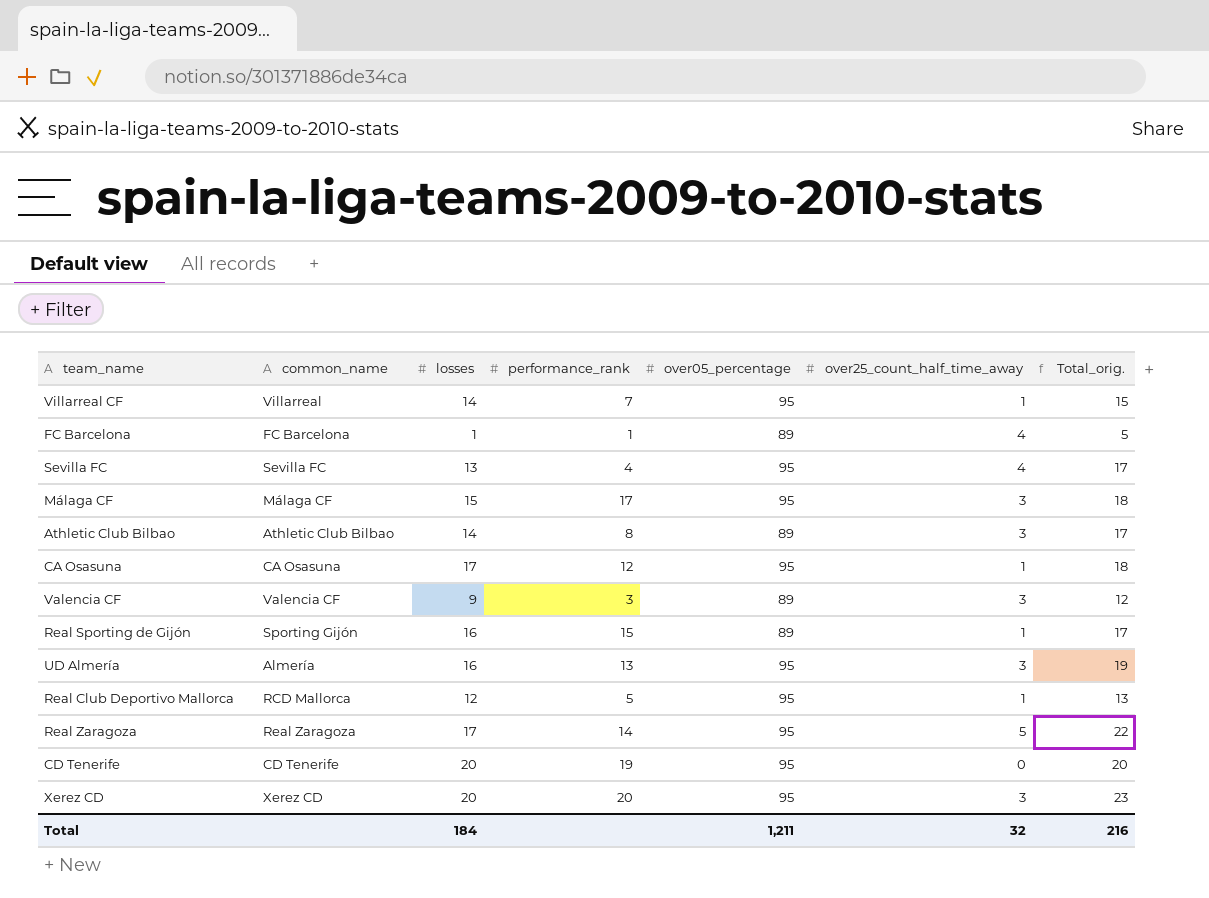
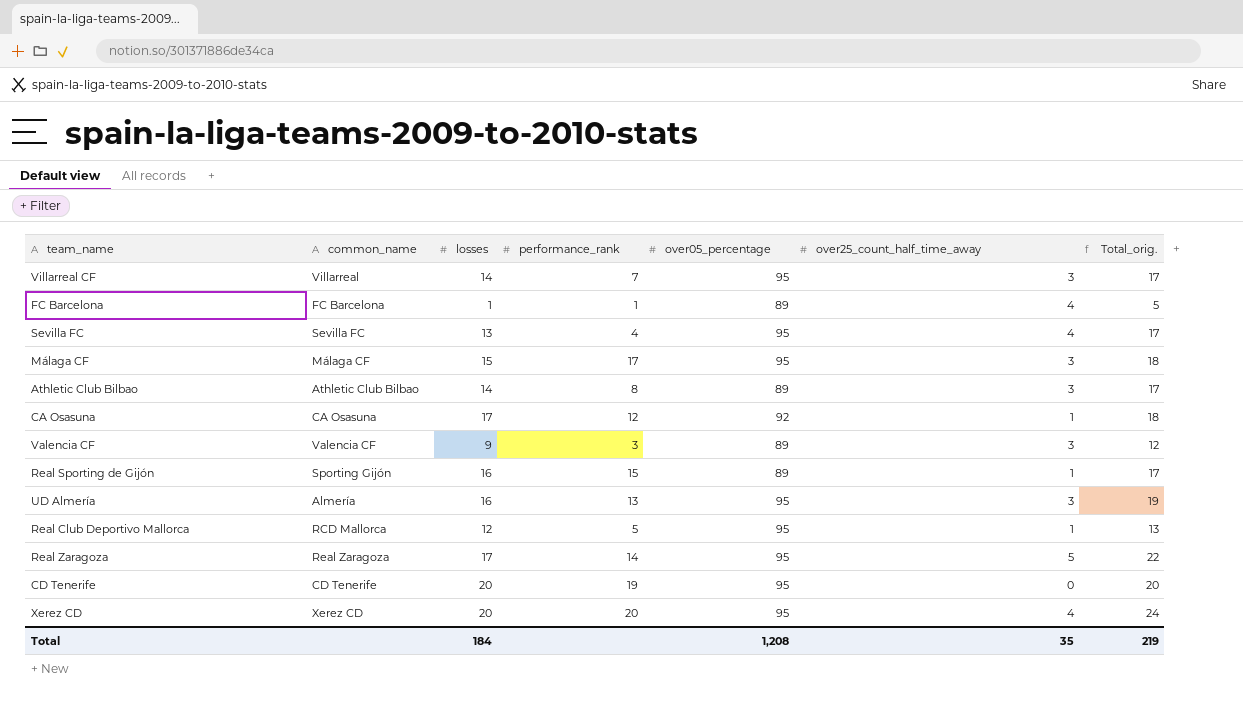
Villarreal CF | over25_count_half_time_away: 1 -> 3
Villarreal CF | Total_orig.: 15 -> 17
CA Osasuna | over05_percentage: 95 -> 92
Xerez CD | over25_count_half_time_away: 3 -> 4
Xerez CD | Total_orig.: 23 -> 24
Total | over05_percentage: 1,211 -> 1,208
Total | over25_count_half_time_away: 32 -> 35
Total | Total_orig.: 216 -> 219

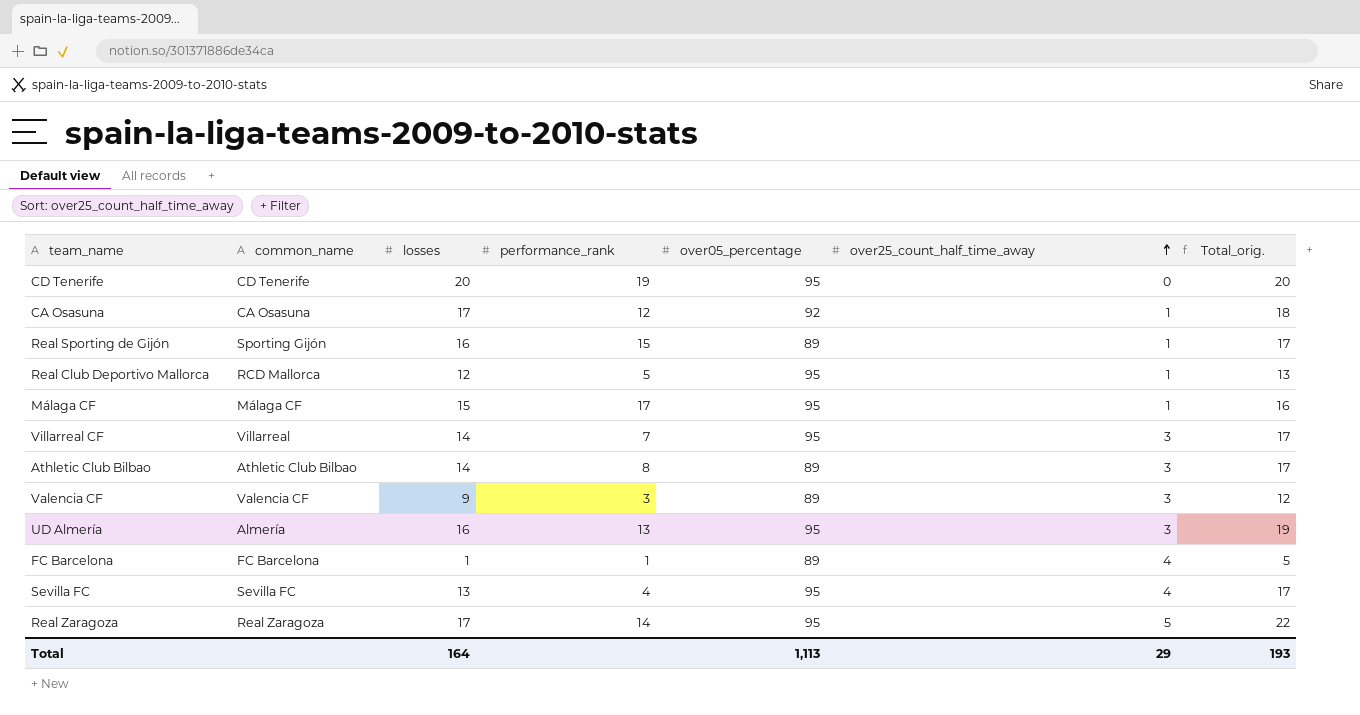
row order: none -> over25_count_half_time_away ascending
row Xerez CD: Xerez CD | 20 | 20 | 95 | 4 | 24 -> none
Málaga CF | over25_count_half_time_away: 3 -> 1
Málaga CF | Total_orig.: 18 -> 16
Total | losses: 184 -> 164
Total | over05_percentage: 1,208 -> 1,113
Total | over25_count_half_time_away: 35 -> 29
Total | Total_orig.: 219 -> 193

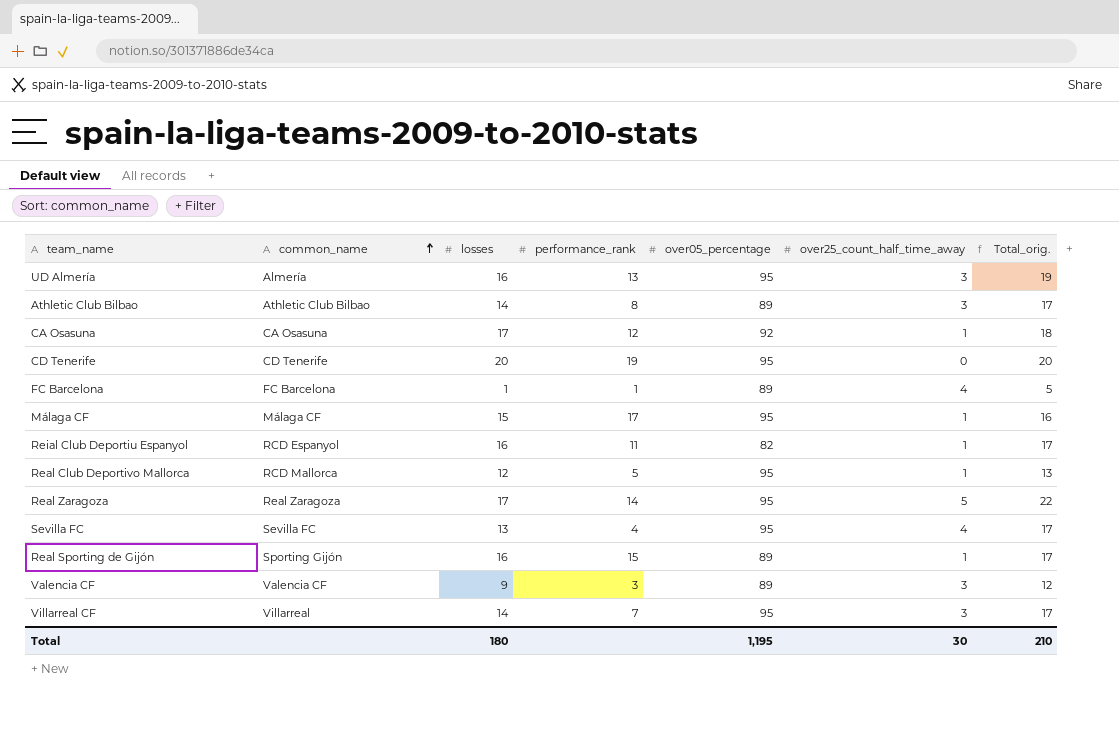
row order: over25_count_half_time_away ascending -> common_name ascending
row Reial Club Deportiu Espanyol: none -> RCD Espanyol | 16 | 11 | 82 | 1 | 17
Total | losses: 164 -> 180
Total | over05_percentage: 1,113 -> 1,195
Total | over25_count_half_time_away: 29 -> 30
Total | Total_orig.: 193 -> 210

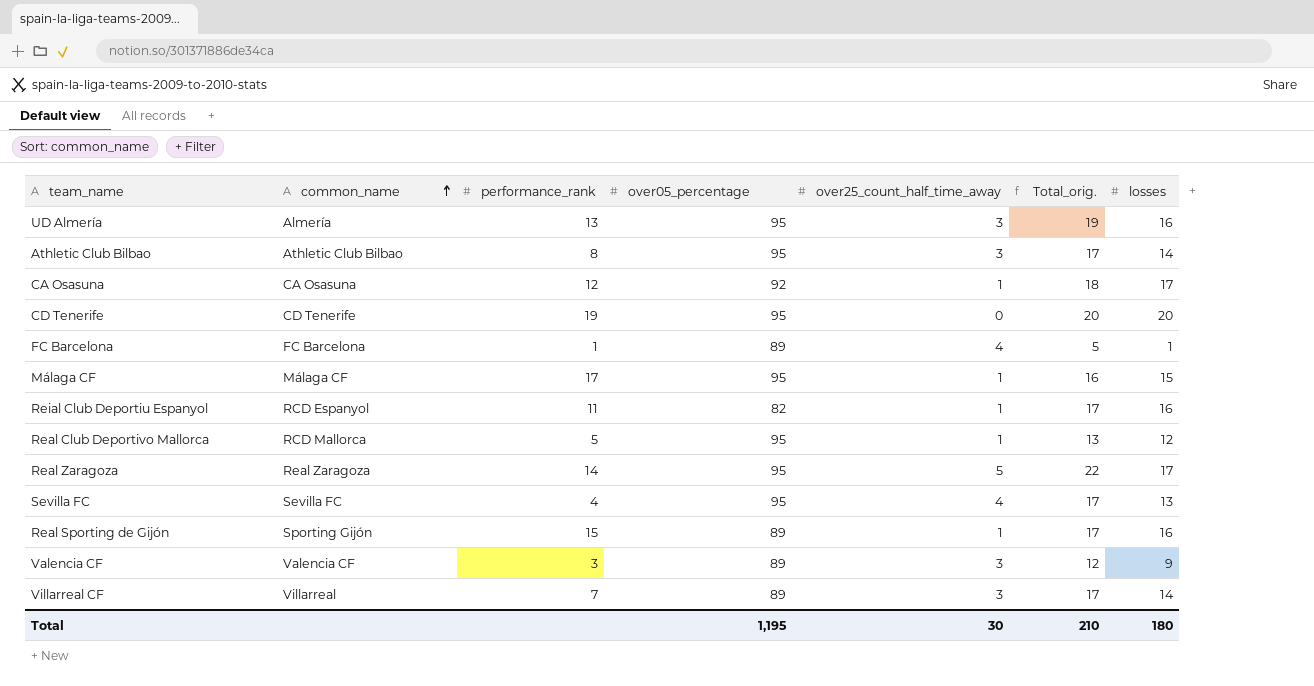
column losses | position: 3 -> 7
Athletic Club Bilbao | over05_percentage: 89 -> 95
Villarreal CF | over05_percentage: 95 -> 89

